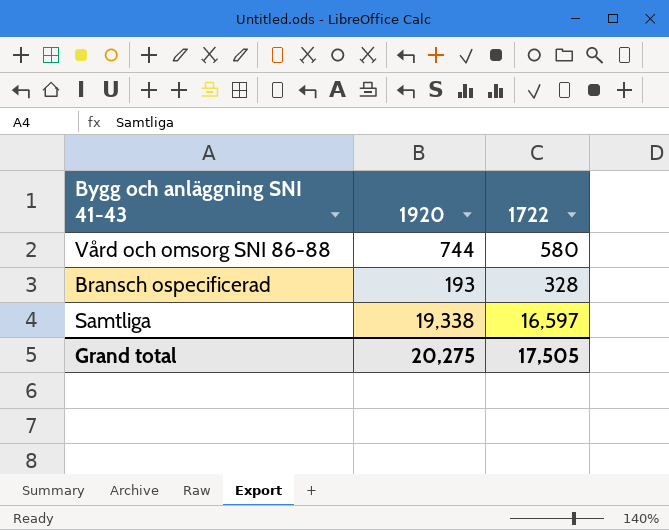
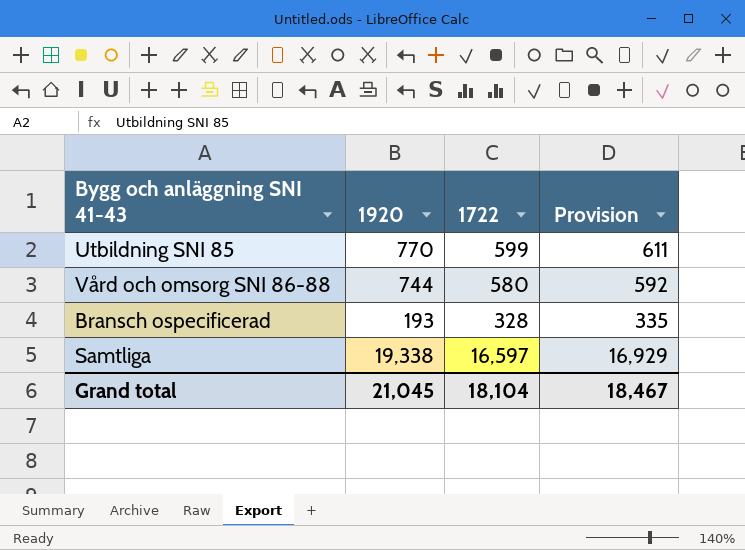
column Provision | formula: none -> [1722] * 1.02
row Utbildning SNI 85: none -> 770 | 599 | 611
Grand total | 1920: 20,275 -> 21,045
Grand total | 1722: 17,505 -> 18,104

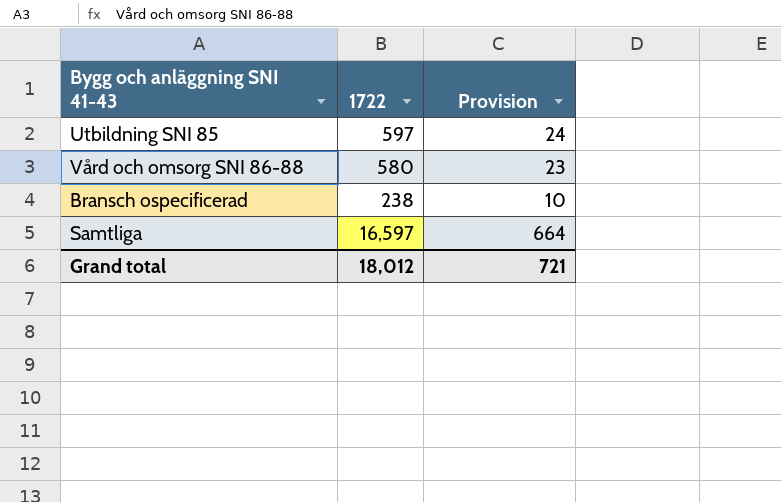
column 1920 | position: 2 -> none
column Provision | formula: [1722] * 1.02 -> [1722] * 0.04
Utbildning SNI 85 | 1722: 599 -> 597
Bransch ospecificerad | 1722: 328 -> 238
Grand total | 1722: 18,104 -> 18,012
Grand total | Provision: 18,467 -> 721

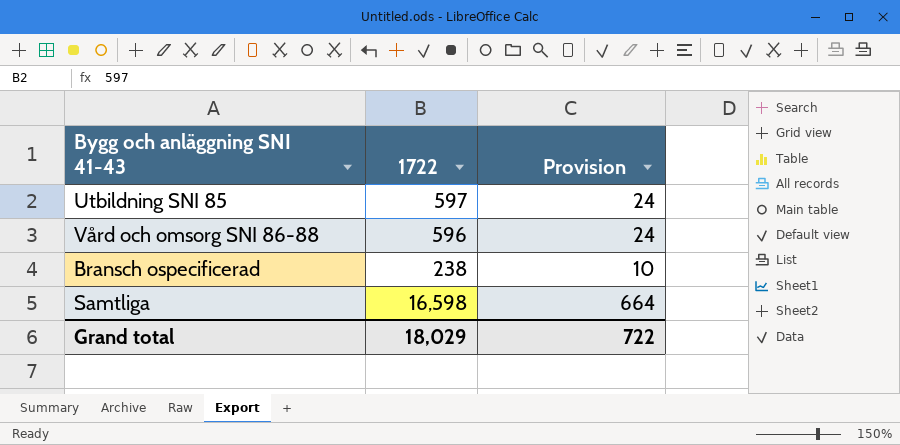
Vård och omsorg SNI 86-88 | 1722: 580 -> 596
Vård och omsorg SNI 86-88 | Provision: 23 -> 24
Samtliga | 1722: 16,597 -> 16,598
Grand total | 1722: 18,012 -> 18,029
Grand total | Provision: 721 -> 722

